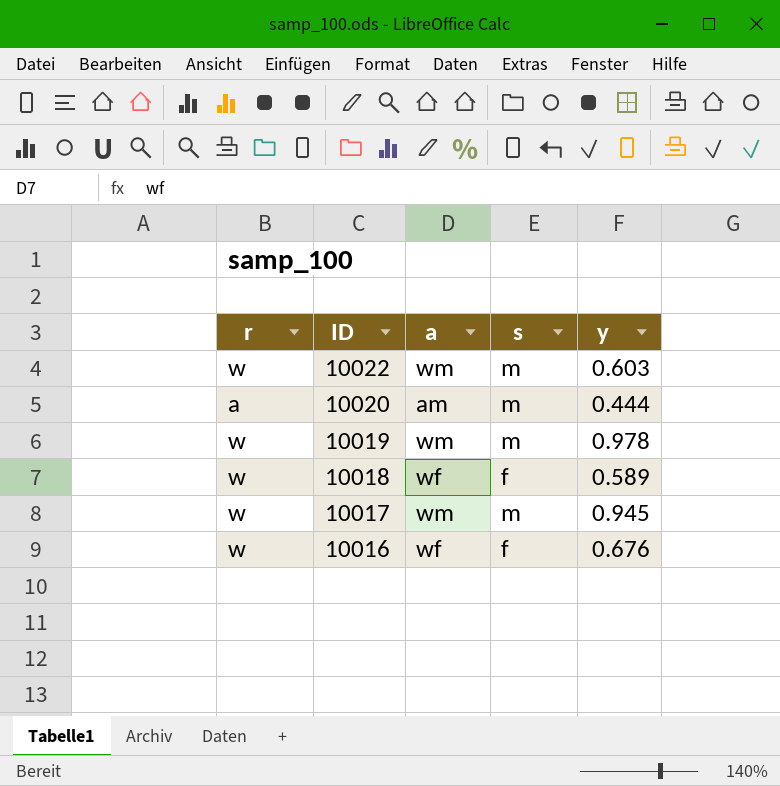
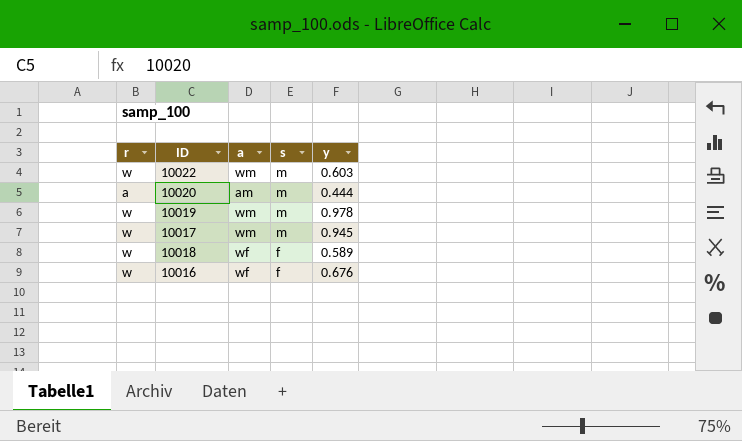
row order: ID descending -> s descending

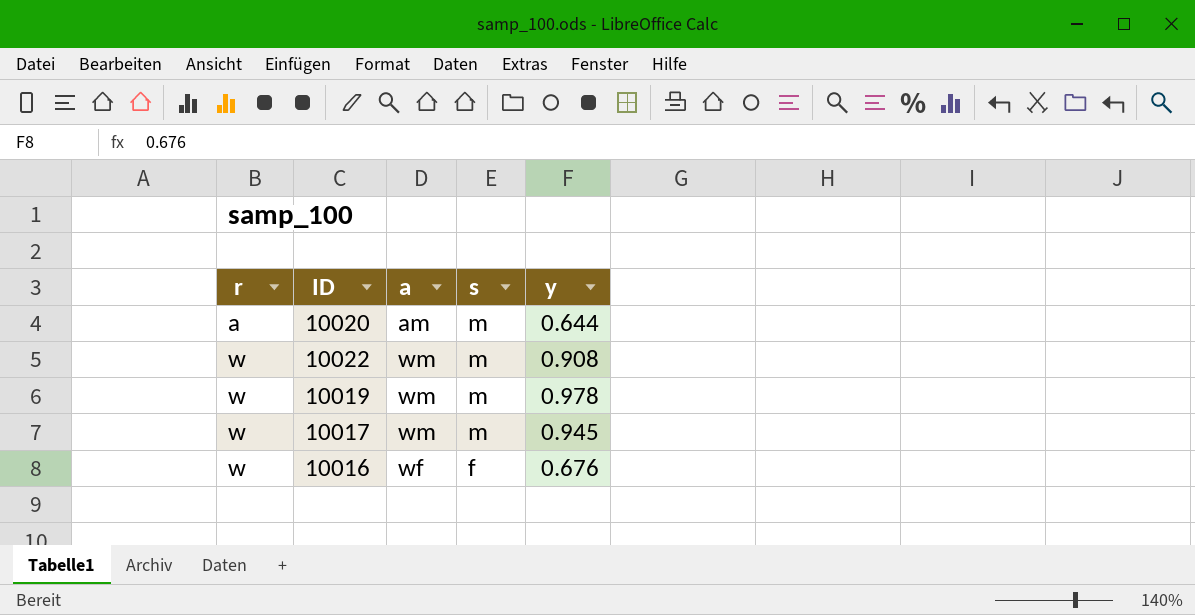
row order: s descending -> r ascending
row 10018: w | wf | f | 0.589 -> none
10020 | y: 0.444 -> 0.644
10022 | y: 0.603 -> 0.908

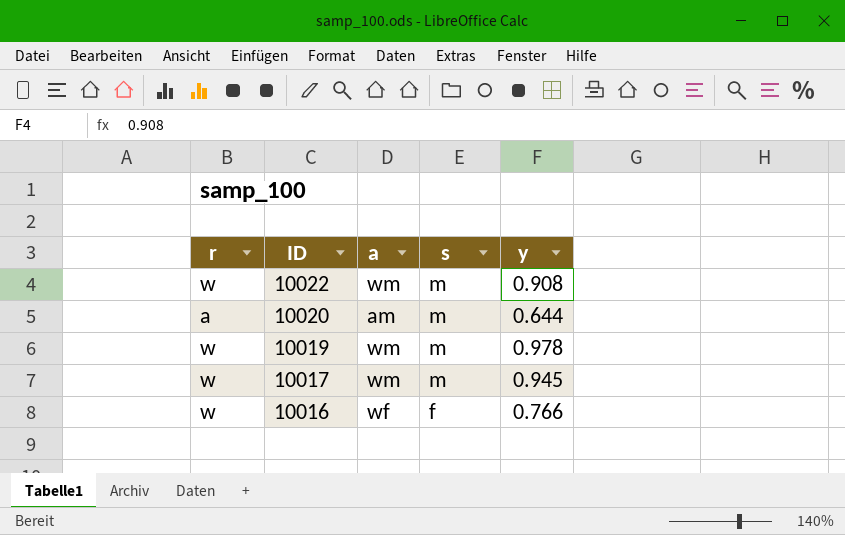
row order: r ascending -> ID descending
10016 | y: 0.676 -> 0.766

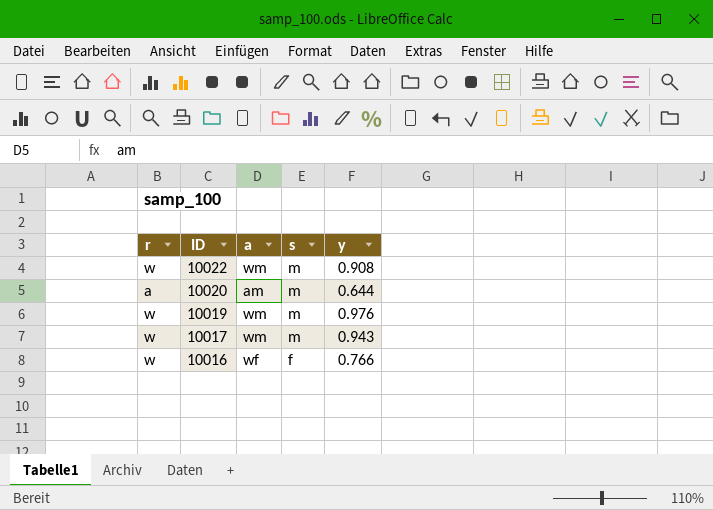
10019 | y: 0.978 -> 0.976
10017 | y: 0.945 -> 0.943

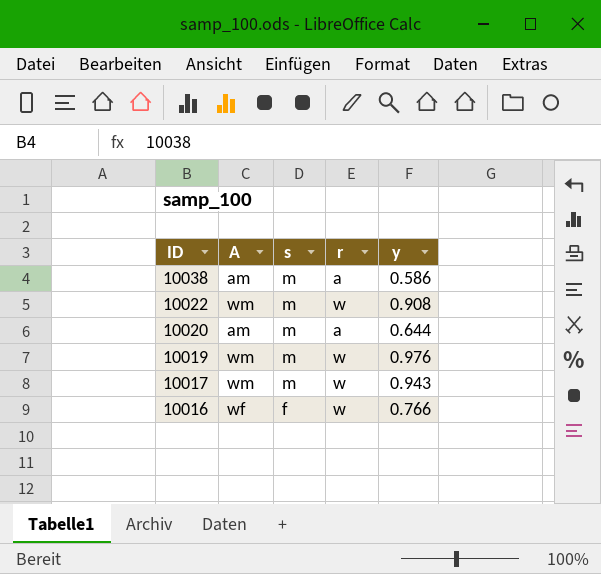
column name: a -> A
column r | position: 1 -> 4
row 10038: none -> am | m | a | 0.586

